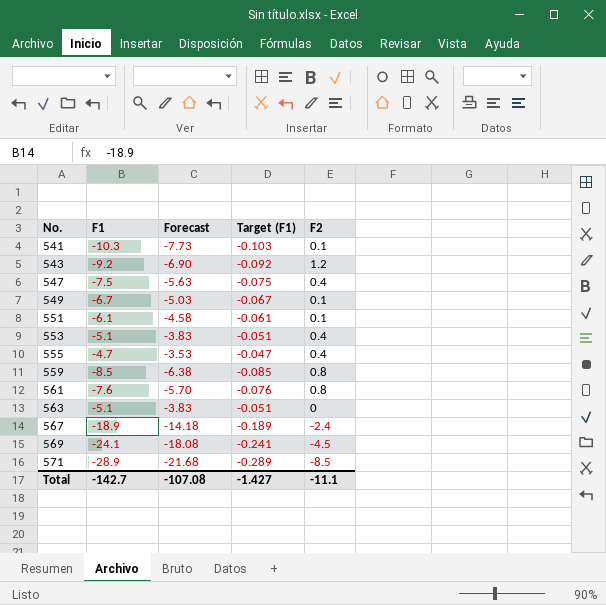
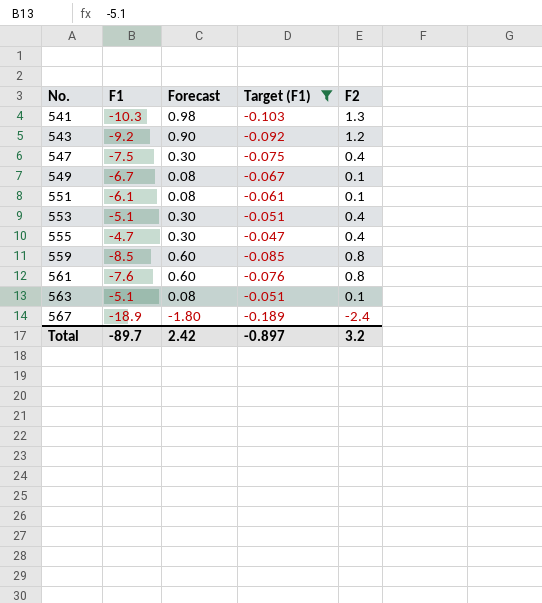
filter: none -> Target (F1) >= -0.189
column Forecast | formula: [F1] * 0.75 -> [F2] * 0.75
541 | F2: 0.1 -> 1.3
563 | F2: 0 -> 0.1
Total | F1: -142.7 -> -89.7
Total | Forecast: -107.08 -> 2.42
Total | Target (F1): -1.427 -> -0.897
Total | F2: -11.1 -> 3.2

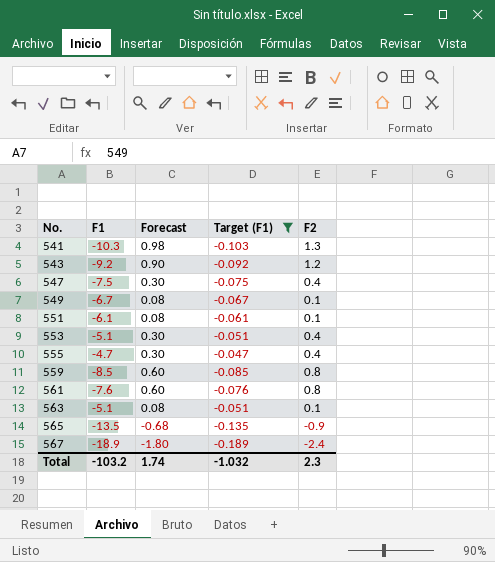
row 565: none -> -13.5 | -0.68 | -0.135 | -0.9
Total | F1: -89.7 -> -103.2
Total | Forecast: 2.42 -> 1.74
Total | Target (F1): -0.897 -> -1.032
Total | F2: 3.2 -> 2.3

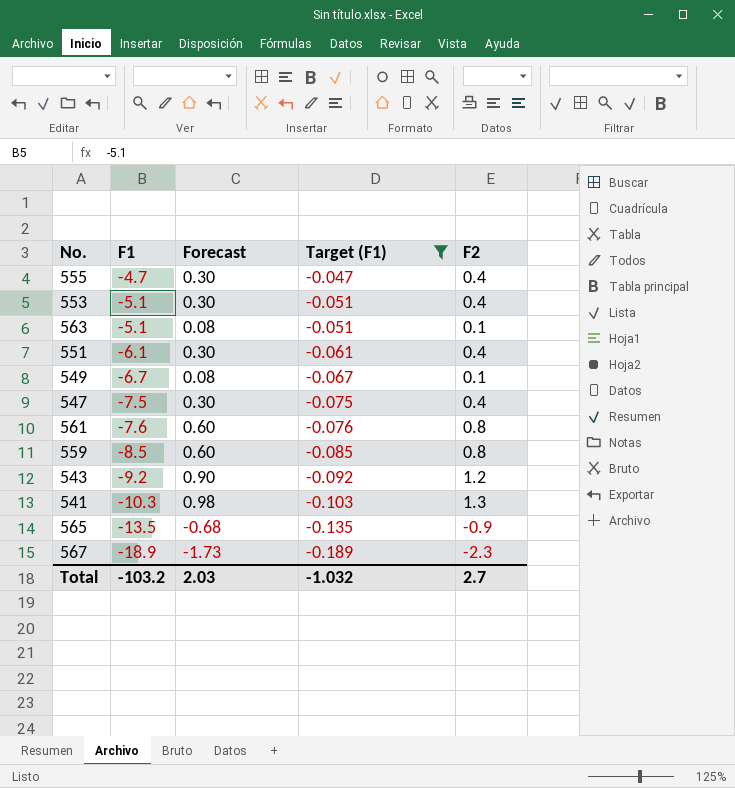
row order: No. ascending -> F1 descending
551 | Forecast: 0.08 -> 0.30
551 | F2: 0.1 -> 0.4
567 | Forecast: -1.80 -> -1.73
567 | F2: -2.4 -> -2.3
Total | Forecast: 1.74 -> 2.03
Total | F2: 2.3 -> 2.7

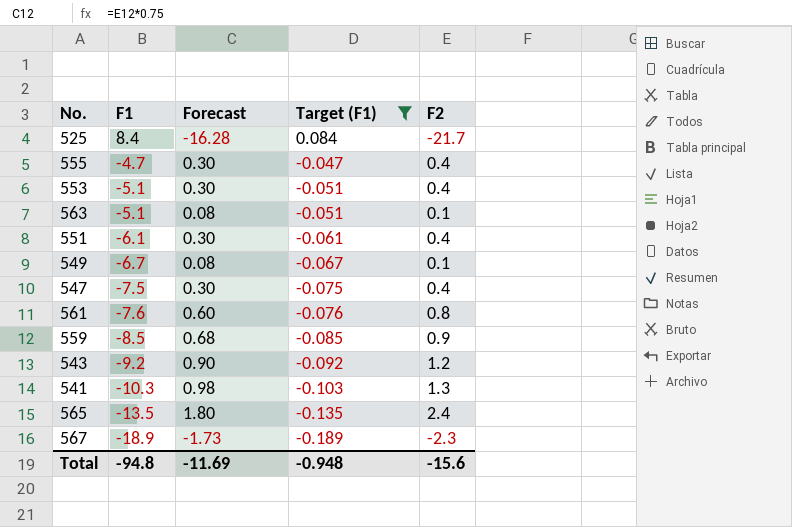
row 525: none -> 8.4 | -16.28 | 0.084 | -21.7
559 | Forecast: 0.60 -> 0.68
559 | F2: 0.8 -> 0.9
565 | Forecast: -0.68 -> 1.80
565 | F2: -0.9 -> 2.4
Total | F1: -103.2 -> -94.8
Total | Forecast: 2.03 -> -11.69
Total | Target (F1): -1.032 -> -0.948
Total | F2: 2.7 -> -15.6

